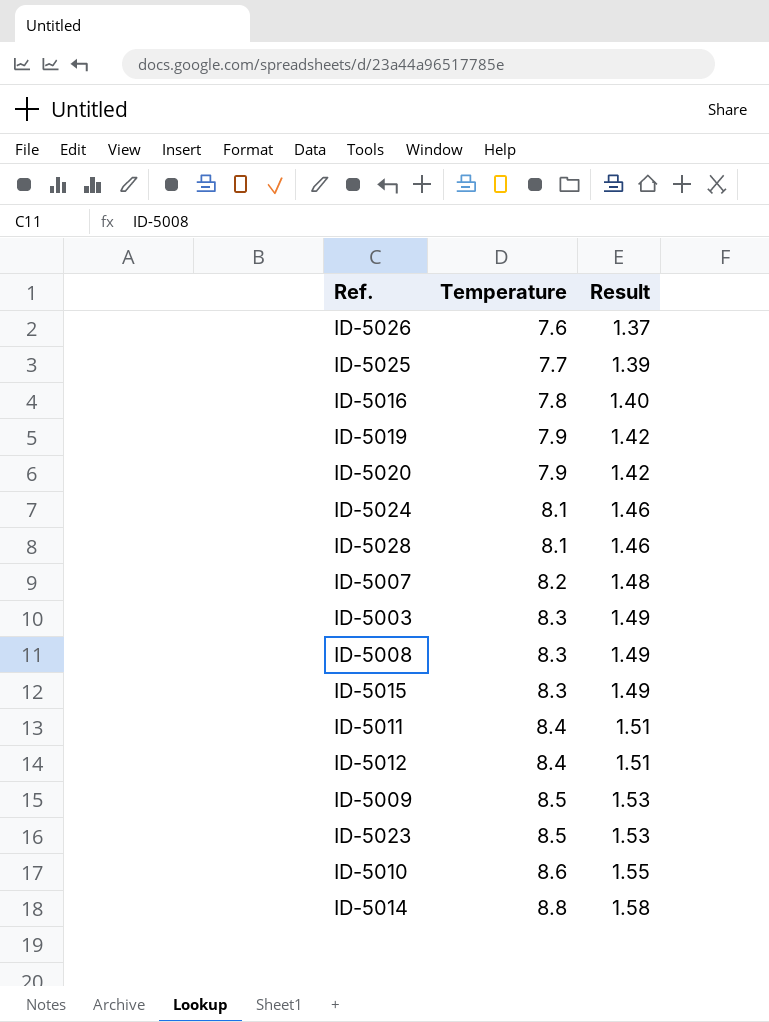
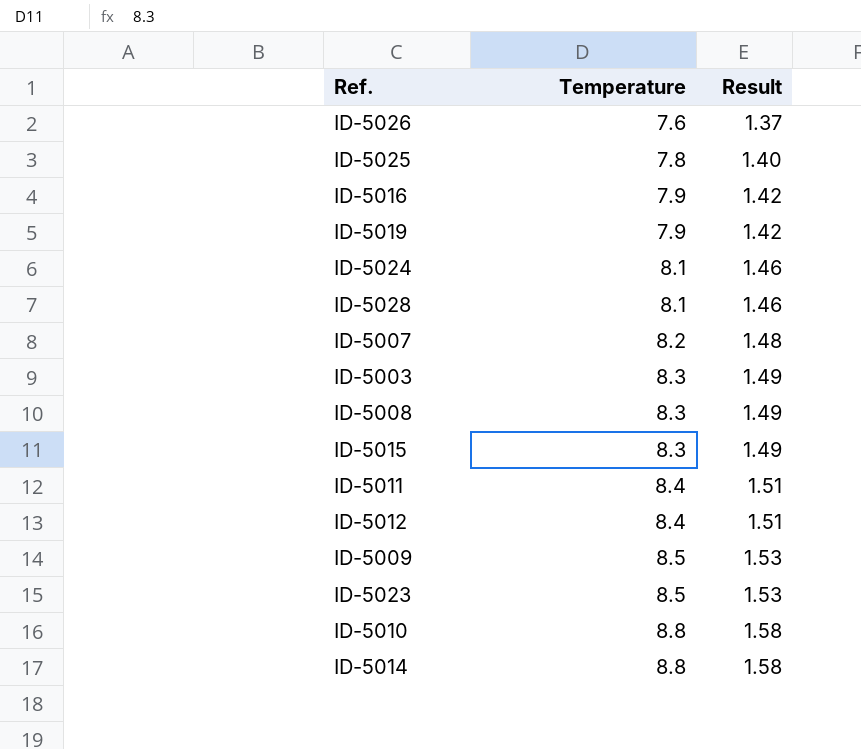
row ID-5020: 7.9 | 1.42 -> none
ID-5025 | Temperature: 7.7 -> 7.8
ID-5025 | Result: 1.39 -> 1.40
ID-5016 | Temperature: 7.8 -> 7.9
ID-5016 | Result: 1.40 -> 1.42
ID-5010 | Temperature: 8.6 -> 8.8
ID-5010 | Result: 1.55 -> 1.58

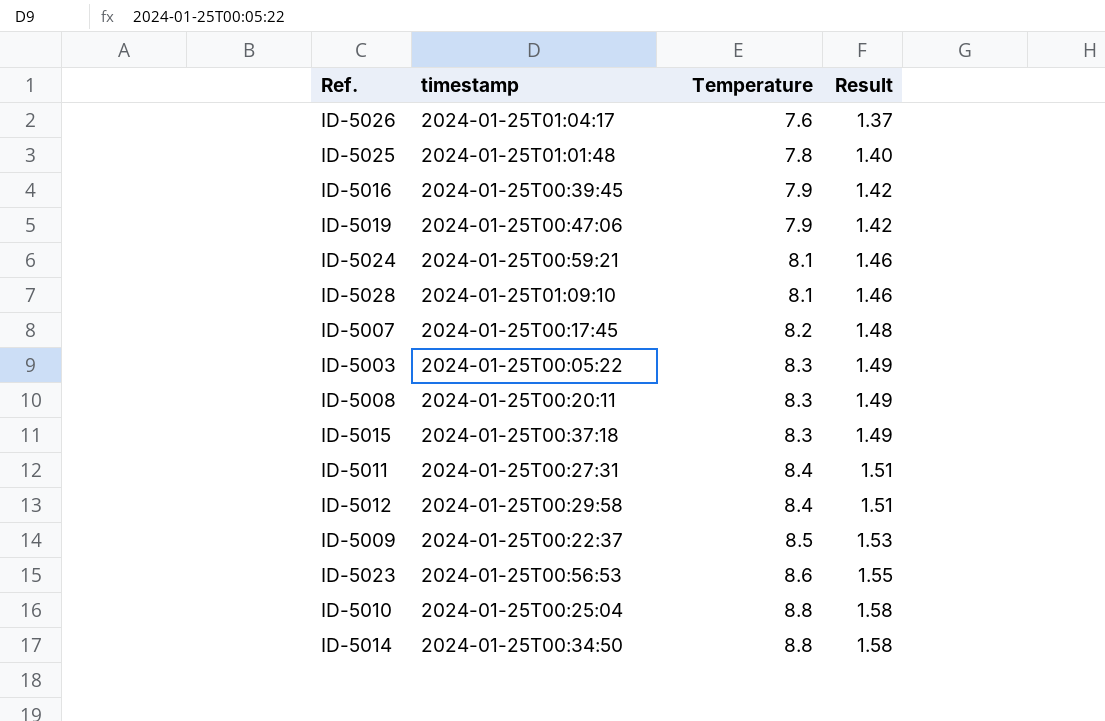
column timestamp | position: none -> 2
ID-5023 | Temperature: 8.5 -> 8.6
ID-5023 | Result: 1.53 -> 1.55

